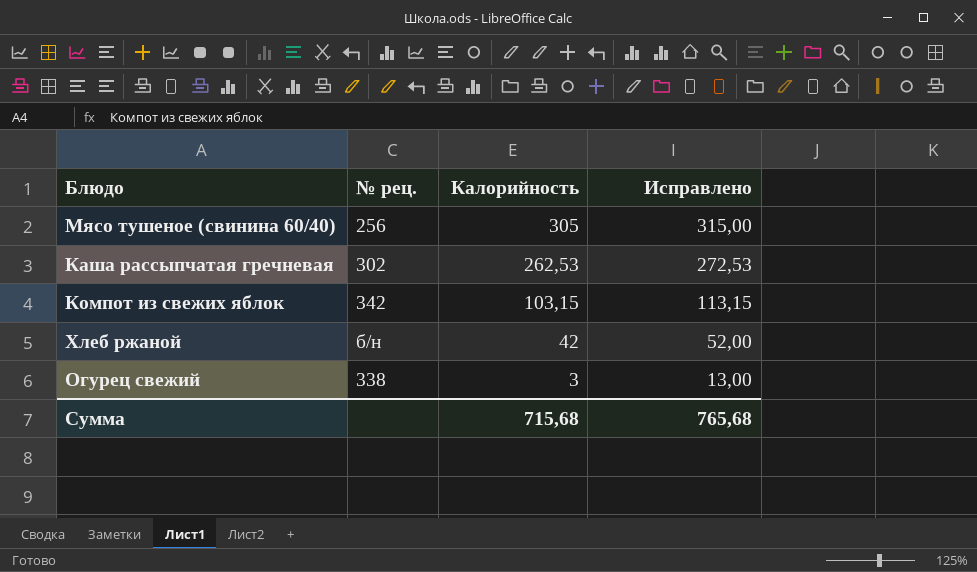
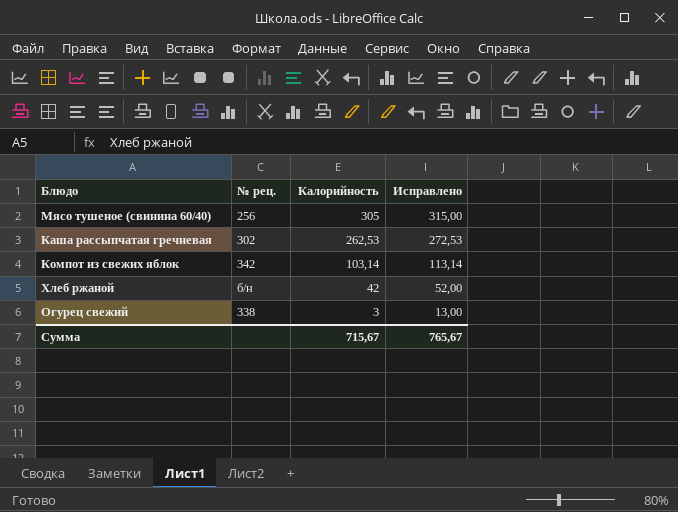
Компот из свежих яблок | Калорийность: 103,15 -> 103,14
Компот из свежих яблок | Исправлено: 113,15 -> 113,14
Сумма | Калорийность: 715,68 -> 715,67
Сумма | Исправлено: 765,68 -> 765,67

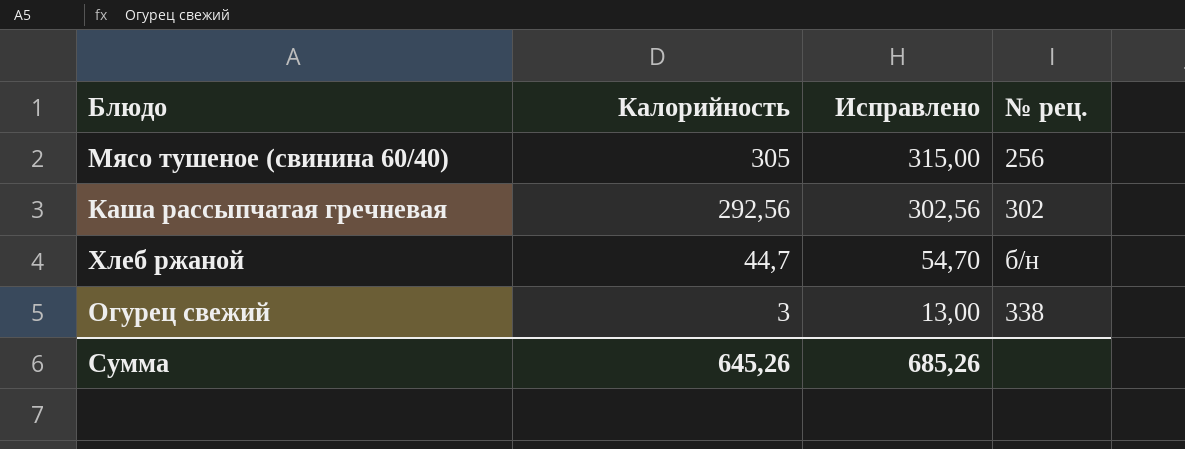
column № рец. | position: 2 -> 4
row Компот из свежих яблок: 342 | 103,14 | 113,14 -> none
Каша рассыпчатая гречневая | Калорийность: 262,53 -> 292,56
Каша рассыпчатая гречневая | Исправлено: 272,53 -> 302,56
Хлеб ржаной | Калорийность: 42 -> 44,7
Хлеб ржаной | Исправлено: 52,00 -> 54,70
Сумма | Калорийность: 715,67 -> 645,26
Сумма | Исправлено: 765,67 -> 685,26

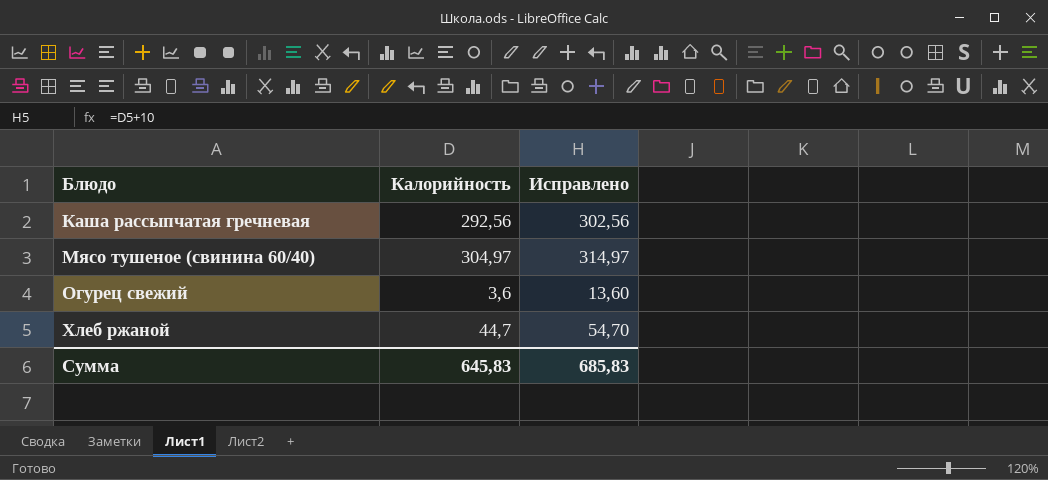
row order: Калорийность descending -> Блюдо ascending
column № рец. | position: 4 -> none
Мясо тушеное (свинина 60/40) | Калорийность: 305 -> 304,97
Мясо тушеное (свинина 60/40) | Исправлено: 315,00 -> 314,97
Огурец свежий | Калорийность: 3 -> 3,6
Огурец свежий | Исправлено: 13,00 -> 13,60
Сумма | Калорийность: 645,26 -> 645,83
Сумма | Исправлено: 685,26 -> 685,83

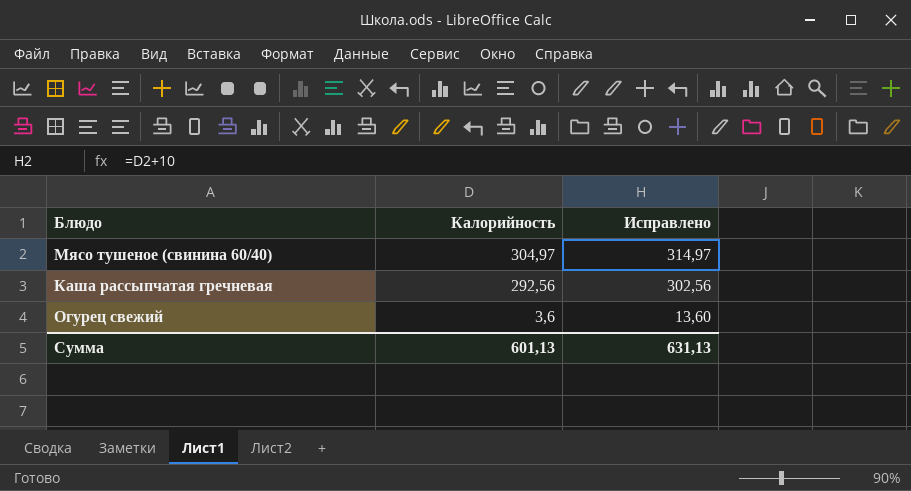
row order: Блюдо ascending -> Калорийность descending
row Хлеб ржаной: 44,7 | 54,70 -> none
Сумма | Калорийность: 645,83 -> 601,13
Сумма | Исправлено: 685,83 -> 631,13

